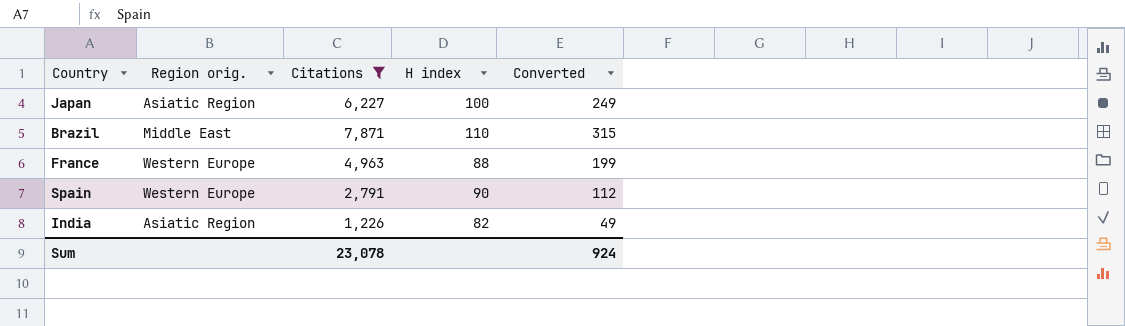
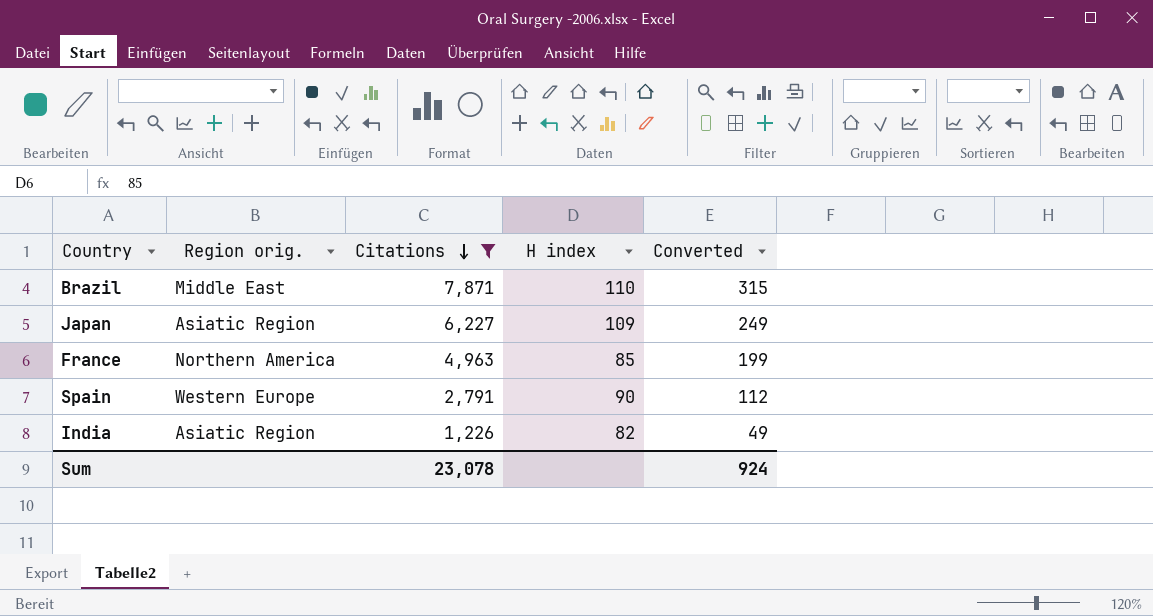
row order: none -> Citations descending
Japan | H index: 100 -> 109
France | Region orig.: Western Europe -> Northern America
France | H index: 88 -> 85

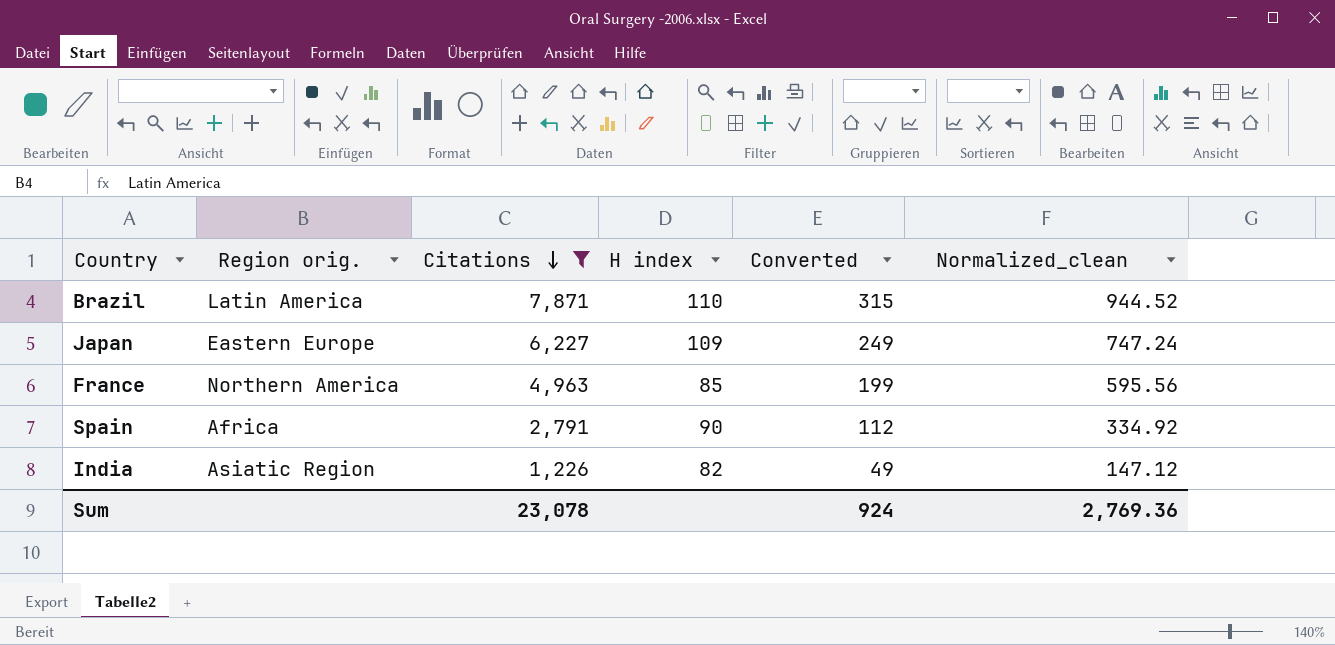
column Normalized_clean | formula: none -> [Citations] * 0.12
Brazil | Region orig.: Middle East -> Latin America
Japan | Region orig.: Asiatic Region -> Eastern Europe
Spain | Region orig.: Western Europe -> Africa

